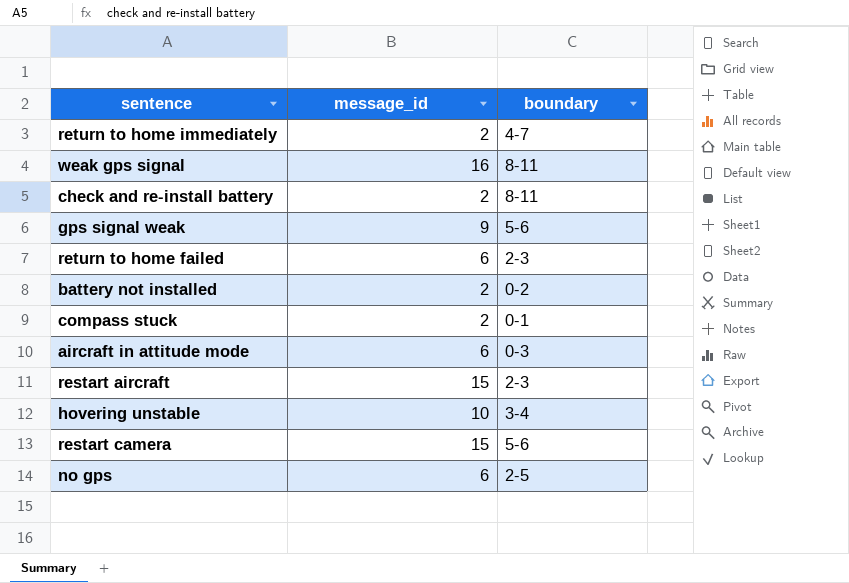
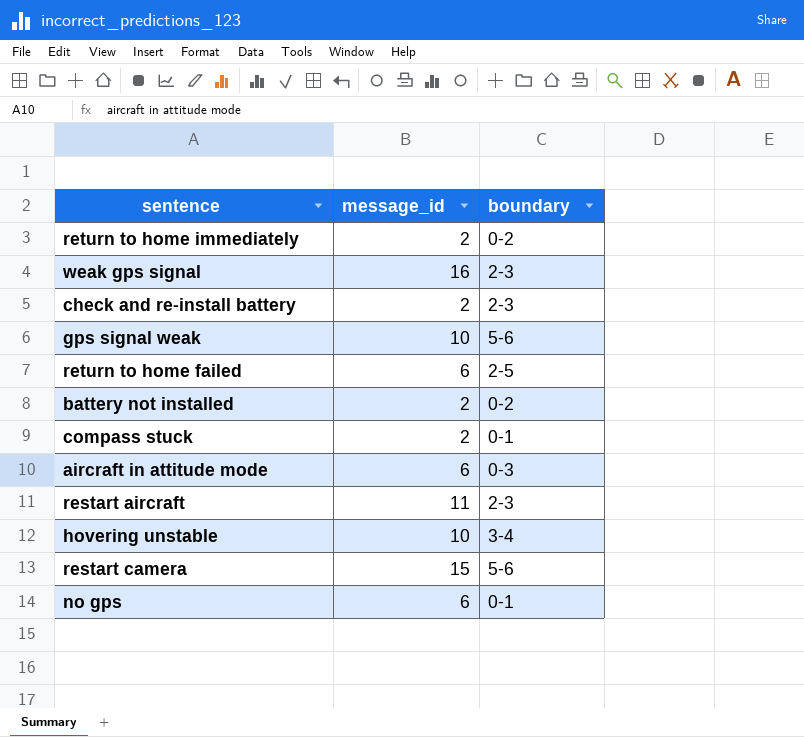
return to home immediately | boundary: 4-7 -> 0-2
weak gps signal | boundary: 8-11 -> 2-3
check and re-install battery | boundary: 8-11 -> 2-3
gps signal weak | message_id: 9 -> 10
return to home failed | boundary: 2-3 -> 2-5
restart aircraft | message_id: 15 -> 11
no gps | boundary: 2-5 -> 0-1

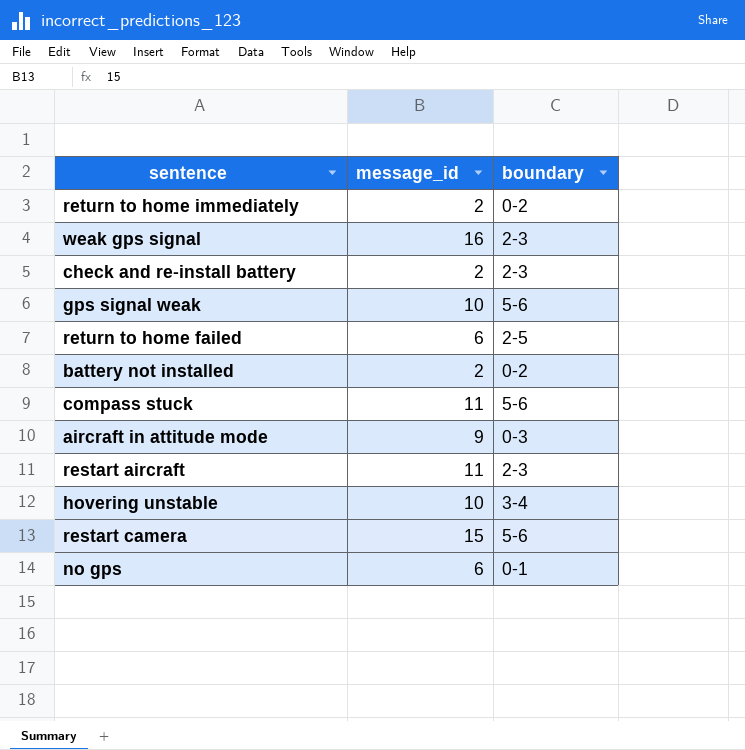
compass stuck | message_id: 2 -> 11
compass stuck | boundary: 0-1 -> 5-6
aircraft in attitude mode | message_id: 6 -> 9

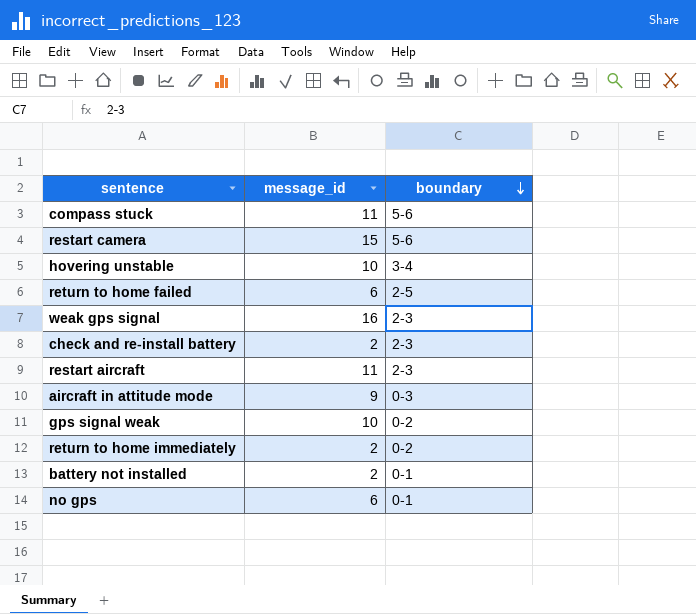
row order: none -> boundary descending
gps signal weak | boundary: 5-6 -> 0-2
battery not installed | boundary: 0-2 -> 0-1

